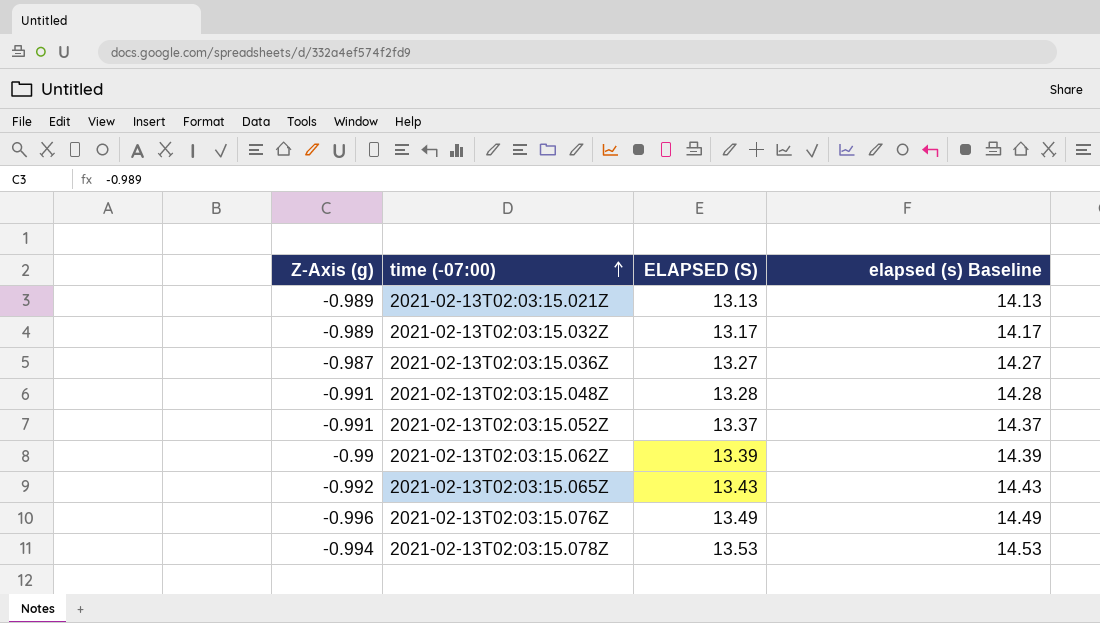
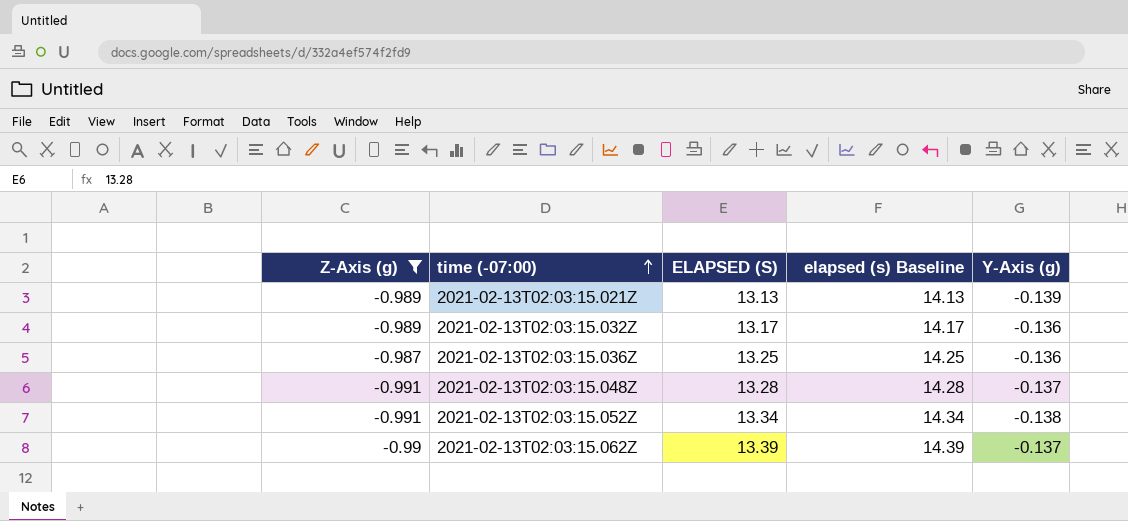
filter: none -> Z-Axis (g) >= -0.991
column Y-Axis (g) | position: none -> 5
2021-02-13T02:03:15.036Z | ELAPSED (S): 13.27 -> 13.25
2021-02-13T02:03:15.036Z | elapsed (s) Baseline: 14.27 -> 14.25
2021-02-13T02:03:15.052Z | ELAPSED (S): 13.37 -> 13.34
2021-02-13T02:03:15.052Z | elapsed (s) Baseline: 14.37 -> 14.34

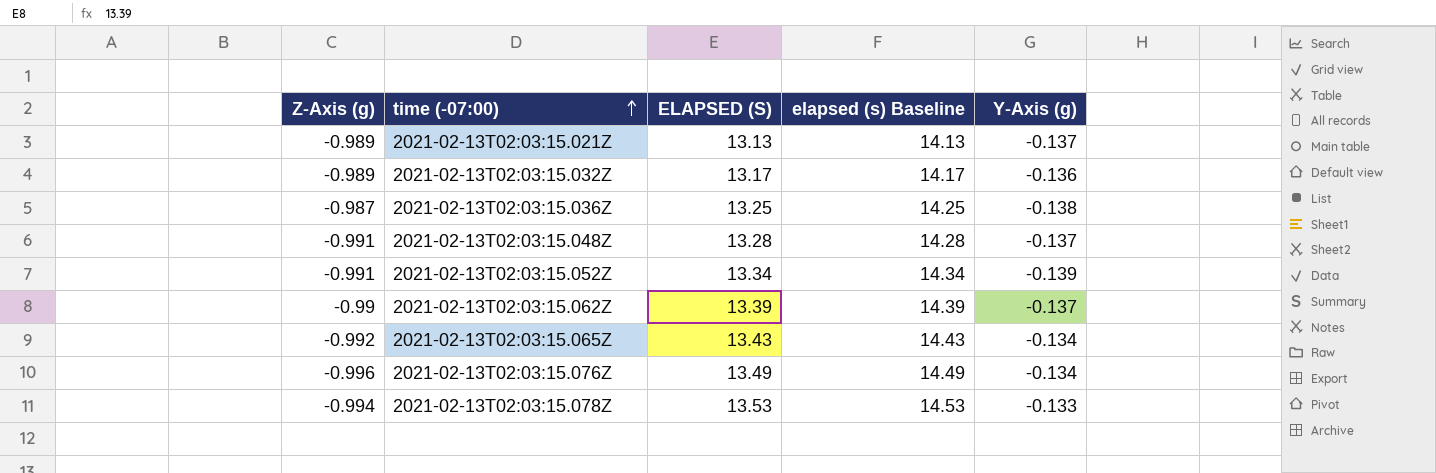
filter: Z-Axis (g) >= -0.991 -> none
2021-02-13T02:03:15.021Z | Y-Axis (g): -0.139 -> -0.137
2021-02-13T02:03:15.036Z | Y-Axis (g): -0.136 -> -0.138
2021-02-13T02:03:15.052Z | Y-Axis (g): -0.138 -> -0.139

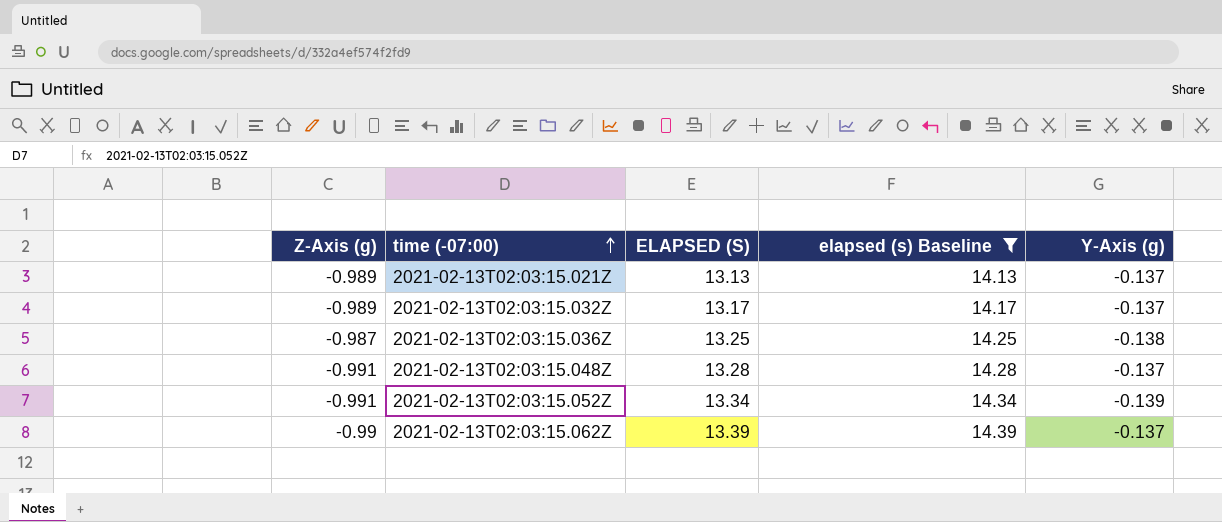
filter: none -> elapsed (s) Baseline <= 14.39
2021-02-13T02:03:15.032Z | Y-Axis (g): -0.136 -> -0.137

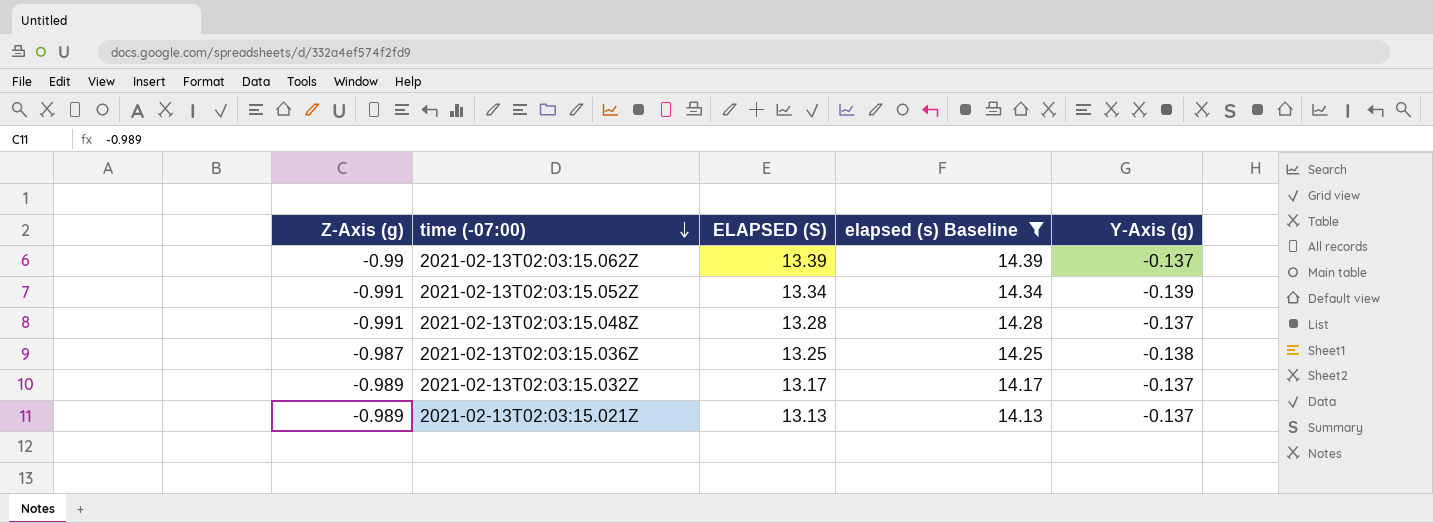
row order: time (-07:00) ascending -> time (-07:00) descending

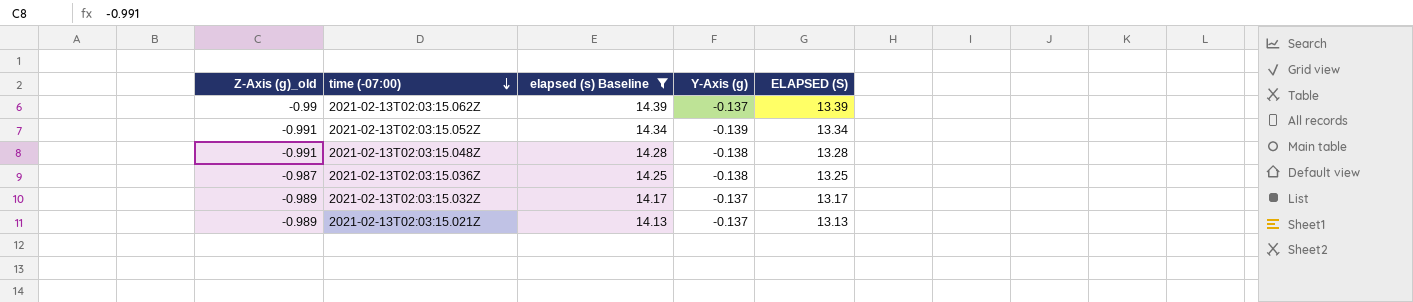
column name: Z-Axis (g) -> Z-Axis (g)_old
column ELAPSED (S) | position: 3 -> 5
2021-02-13T02:03:15.048Z | Y-Axis (g): -0.137 -> -0.138

